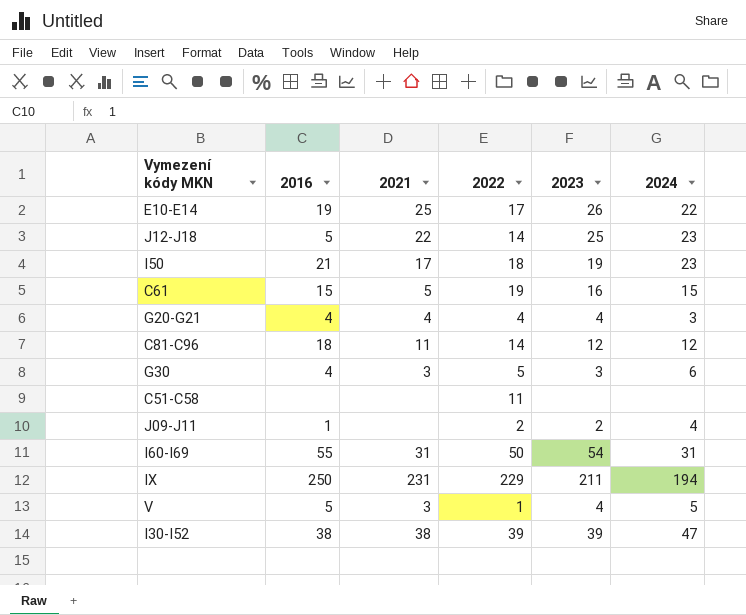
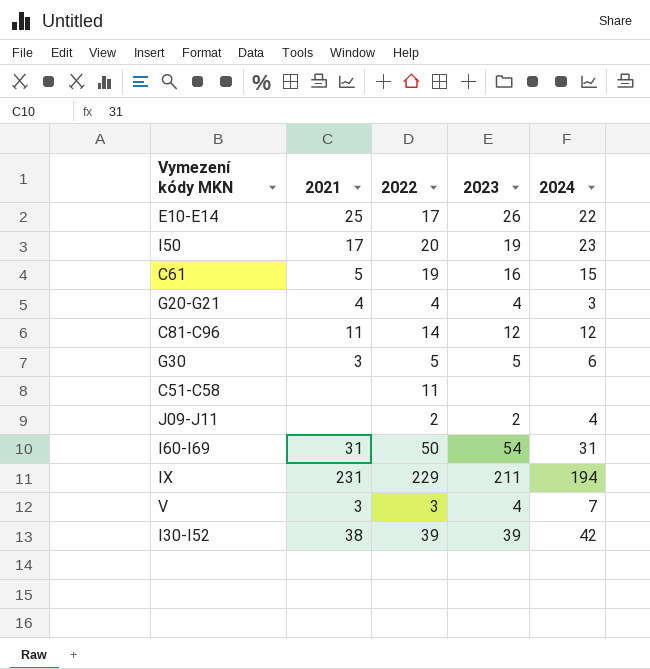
column 2016 | position: 2 -> none
row J12-J18: 5 | 22 | 14 | 25 | 23 -> none
I50 | 2022: 18 -> 20
G30 | 2023: 3 -> 5
V | 2022: 1 -> 3
V | 2024: 5 -> 7
I30-I52 | 2024: 47 -> 42

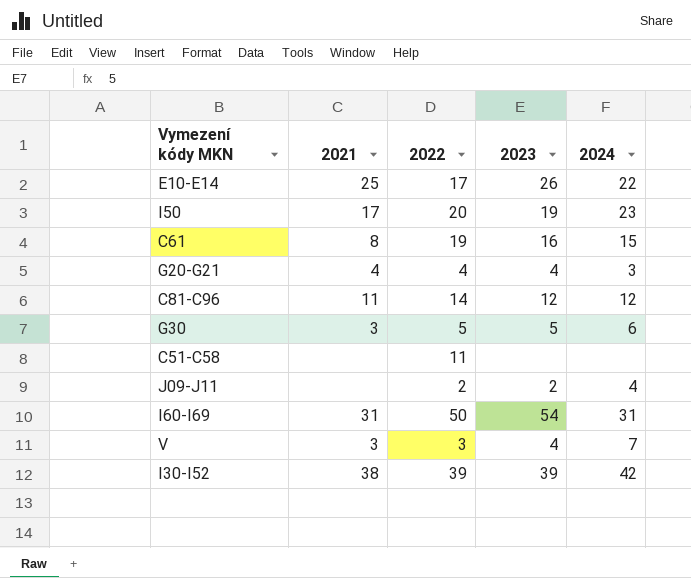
row IX: 231 | 229 | 211 | 194 -> none
C61 | 2021: 5 -> 8

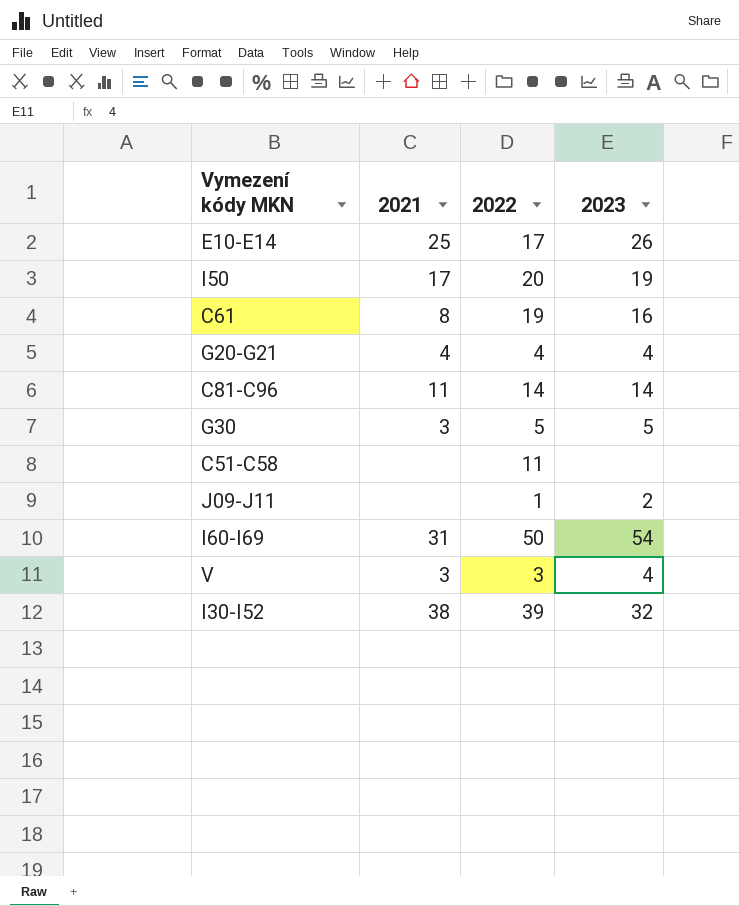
column 2024 | position: 5 -> none
C81-C96 | 2023: 12 -> 14
J09-J11 | 2022: 2 -> 1
I30-I52 | 2023: 39 -> 32

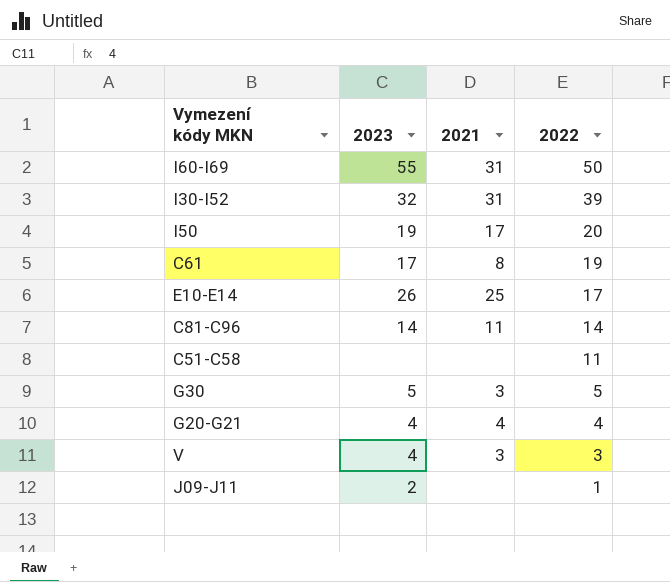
row order: none -> 2022 descending
column 2023 | position: 4 -> 2
I60-I69 | 2023: 54 -> 55
I30-I52 | 2021: 38 -> 31
C61 | 2023: 16 -> 17

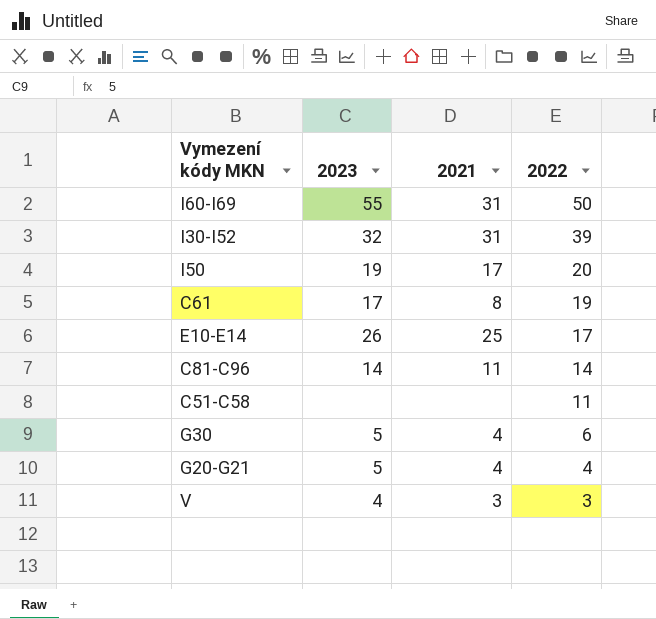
row J09-J11: 2 | none | 1 -> none
G30 | 2021: 3 -> 4
G30 | 2022: 5 -> 6
G20-G21 | 2023: 4 -> 5

